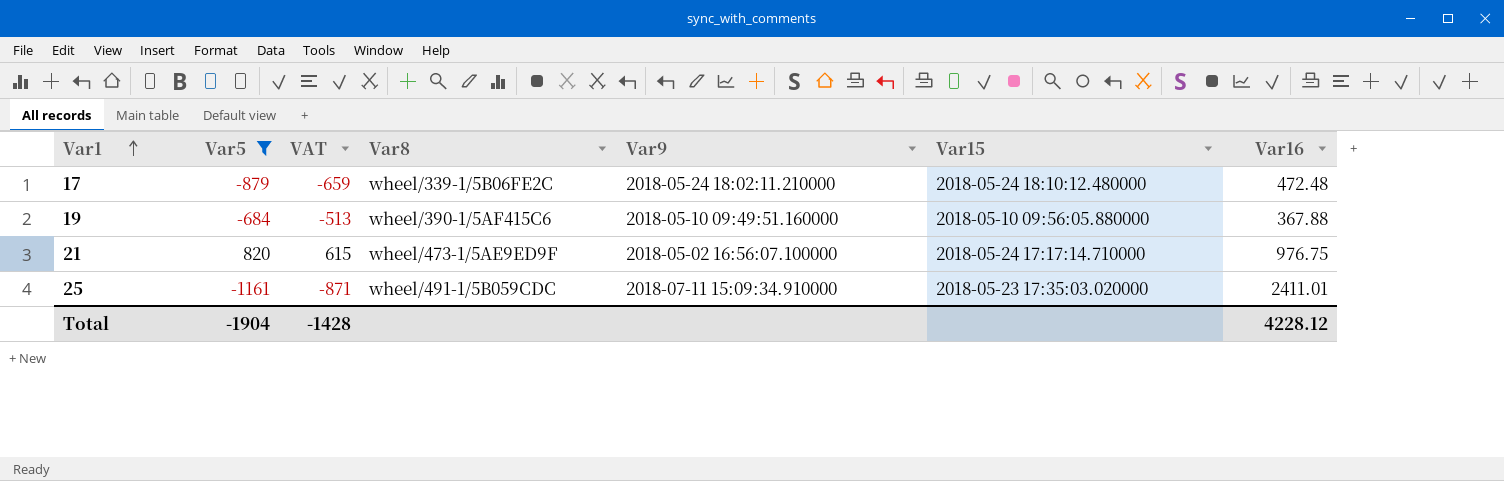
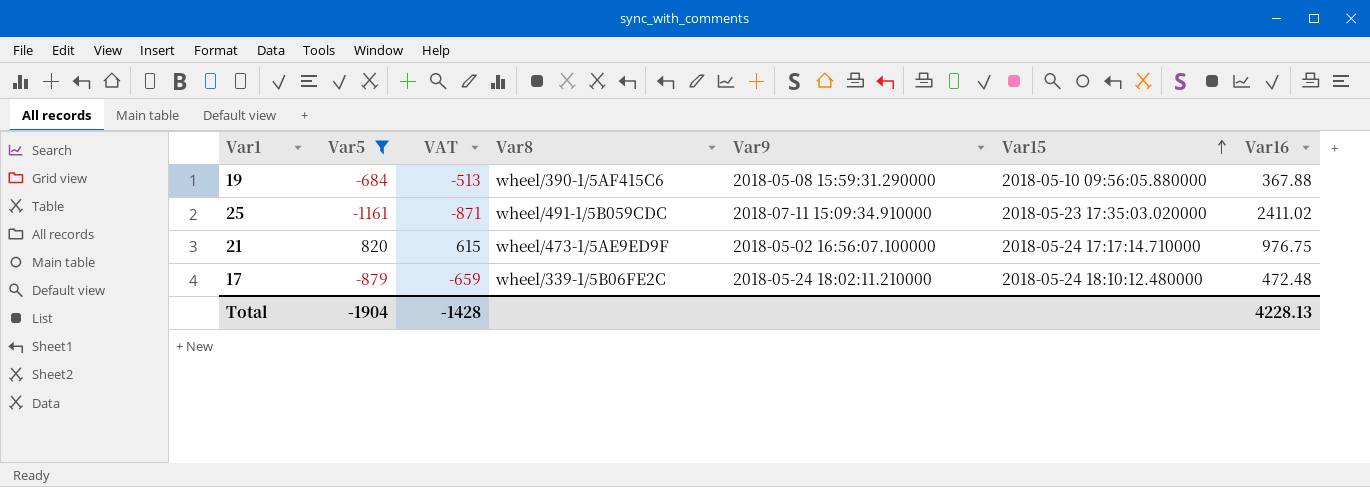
row order: Var1 ascending -> Var15 ascending
19 | Var9: 2018-05-10 09:49:51.160000 -> 2018-05-08 15:59:31.290000
25 | Var16: 2411.01 -> 2411.02
Total | Var16: 4228.12 -> 4228.13

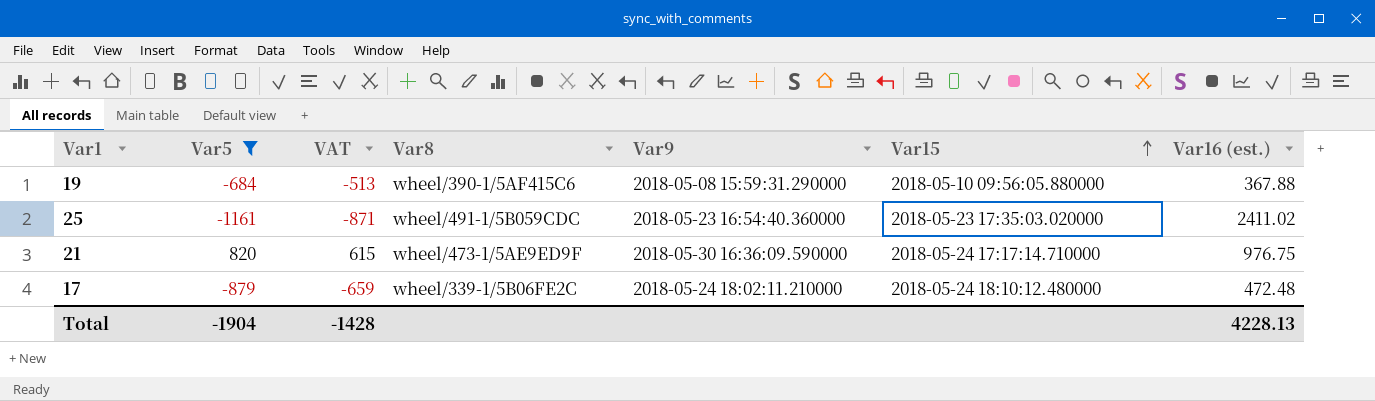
column name: Var16 -> Var16 (est.)
25 | Var9: 2018-07-11 15:09:34.910000 -> 2018-05-23 16:54:40.360000
21 | Var9: 2018-05-02 16:56:07.100000 -> 2018-05-30 16:36:09.590000

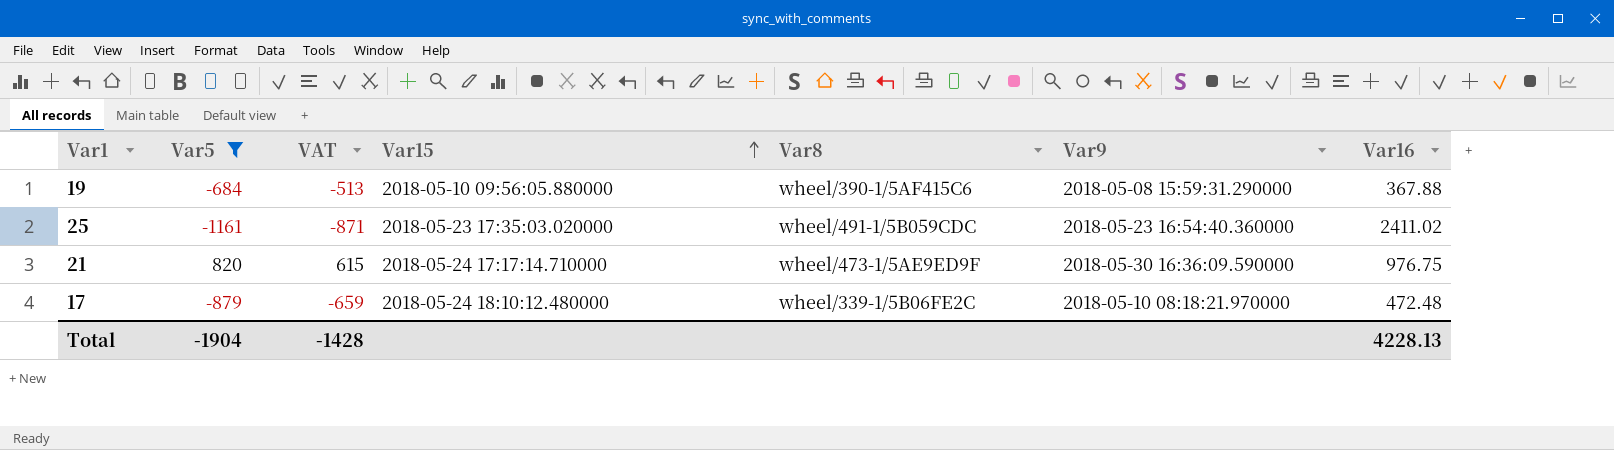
column Var15 | position: 6 -> 4
column name: Var16 (est.) -> Var16
17 | Var9: 2018-05-24 18:02:11.210000 -> 2018-05-10 08:18:21.970000

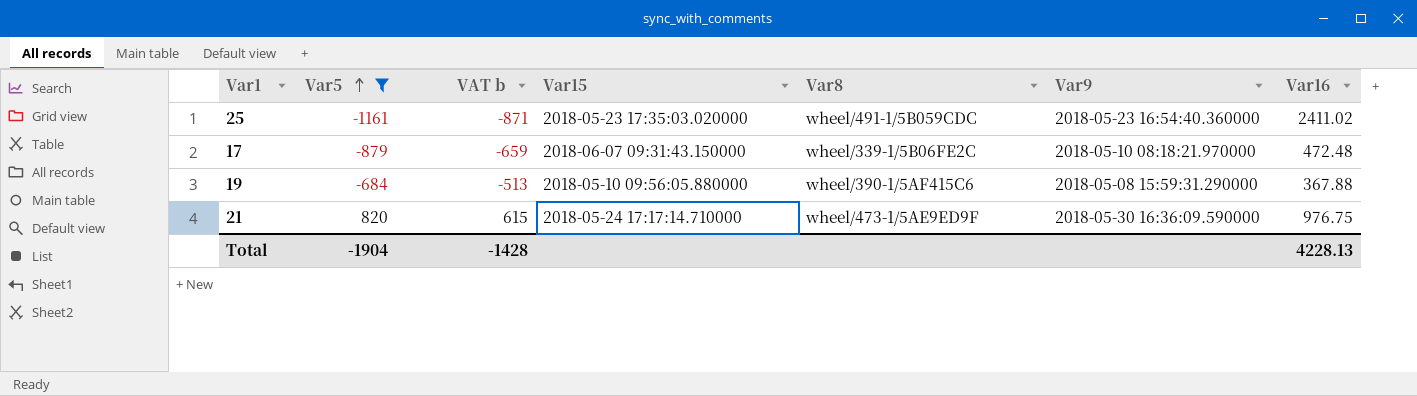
row order: Var15 ascending -> Var5 ascending
column name: VAT -> VAT b
17 | Var15: 2018-05-24 18:10:12.480000 -> 2018-06-07 09:31:43.150000

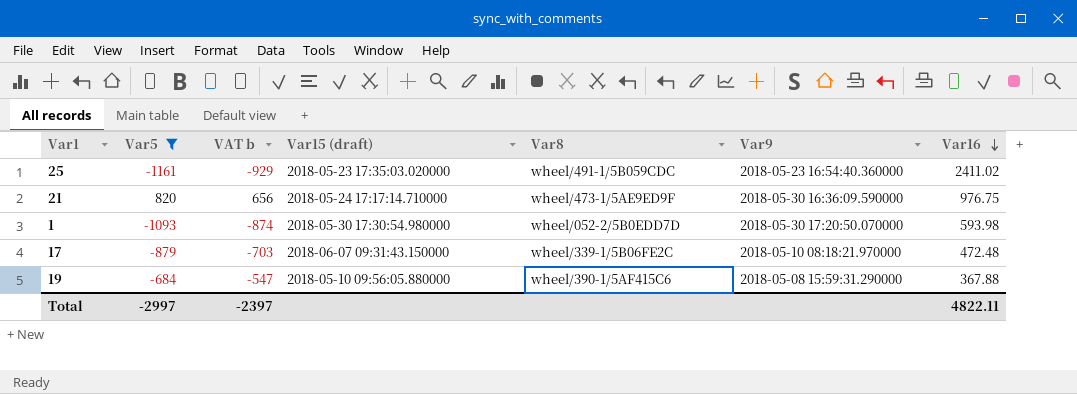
row order: Var5 ascending -> Var16 descending
column VAT b | formula: [Var5] * 0.75 -> [Var5] * 0.8
column name: Var15 -> Var15 (draft)
row 1: none -> -1093 | -874 | 2018-05-30 17:30:54.980000 | wheel/052-2/5B0EDD7D | 2018-05-30 17:20:50.070000 | 593.98
Total | Var5: -1904 -> -2997
Total | VAT b: -1428 -> -2397
Total | Var16: 4228.13 -> 4822.11

